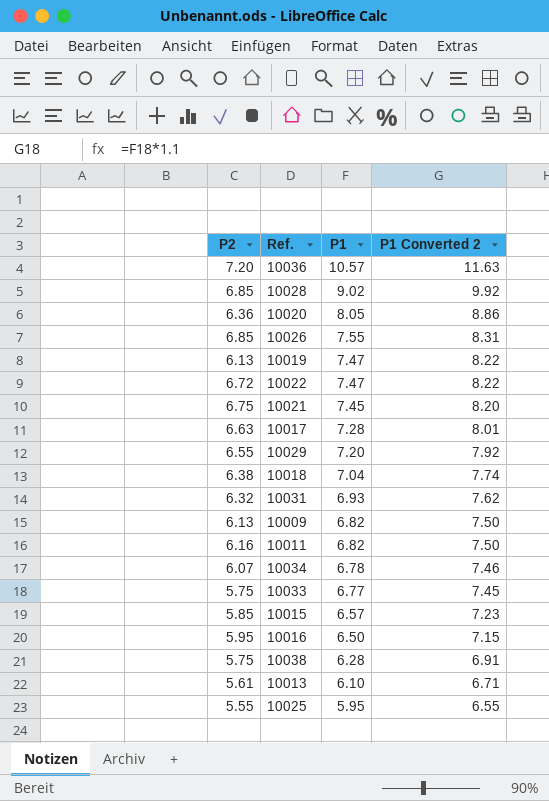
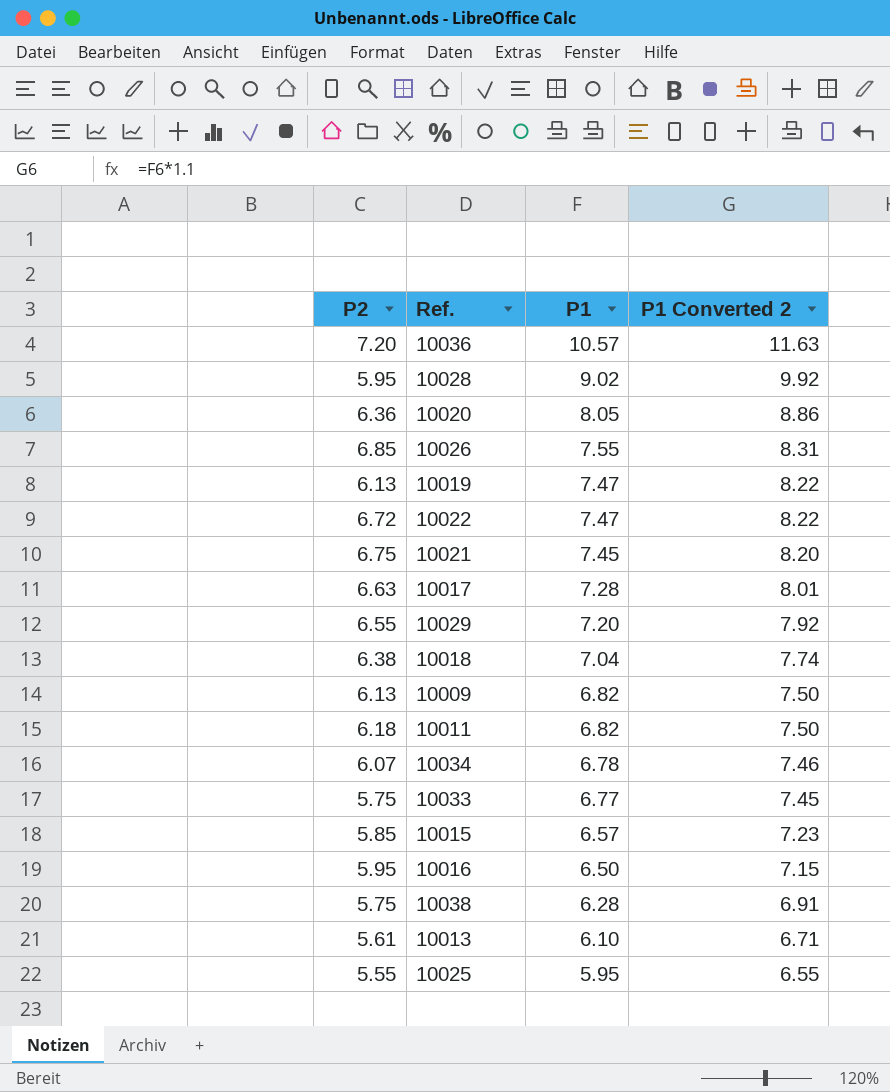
row 10031: 6.32 | 6.93 | 7.62 -> none
10028 | P2: 6.85 -> 5.95
10011 | P2: 6.16 -> 6.18

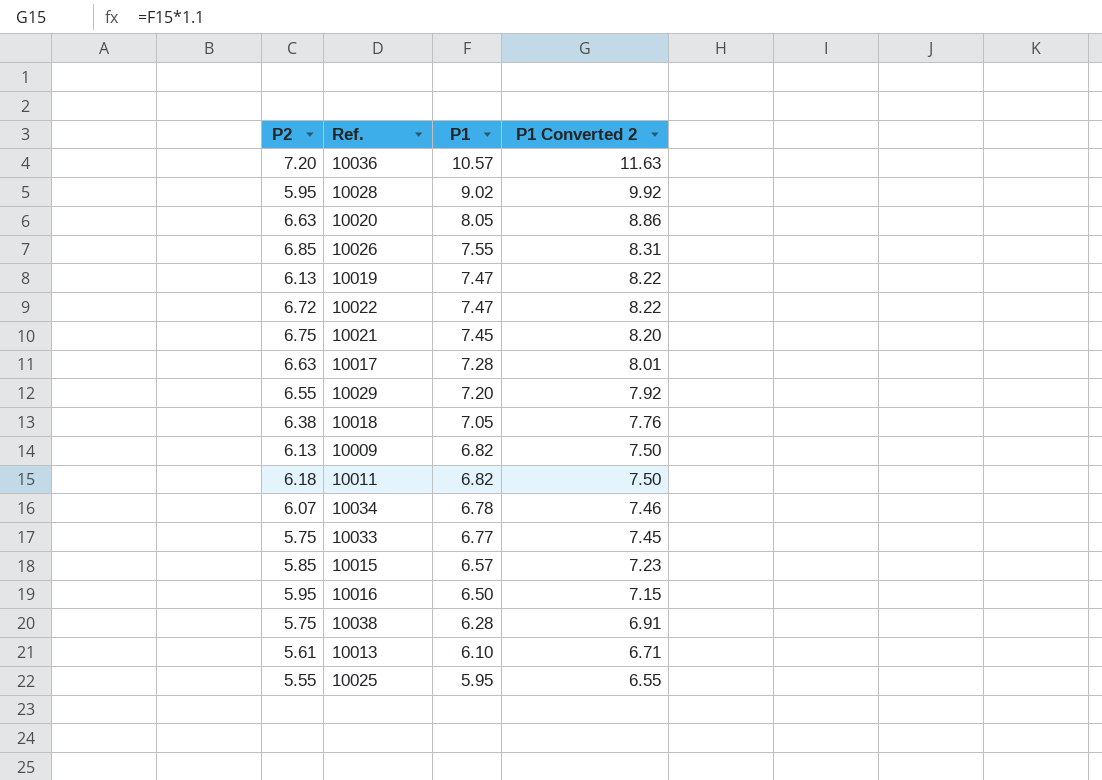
10020 | P2: 6.36 -> 6.63
10018 | P1: 7.04 -> 7.05
10018 | P1 Converted 2: 7.74 -> 7.76

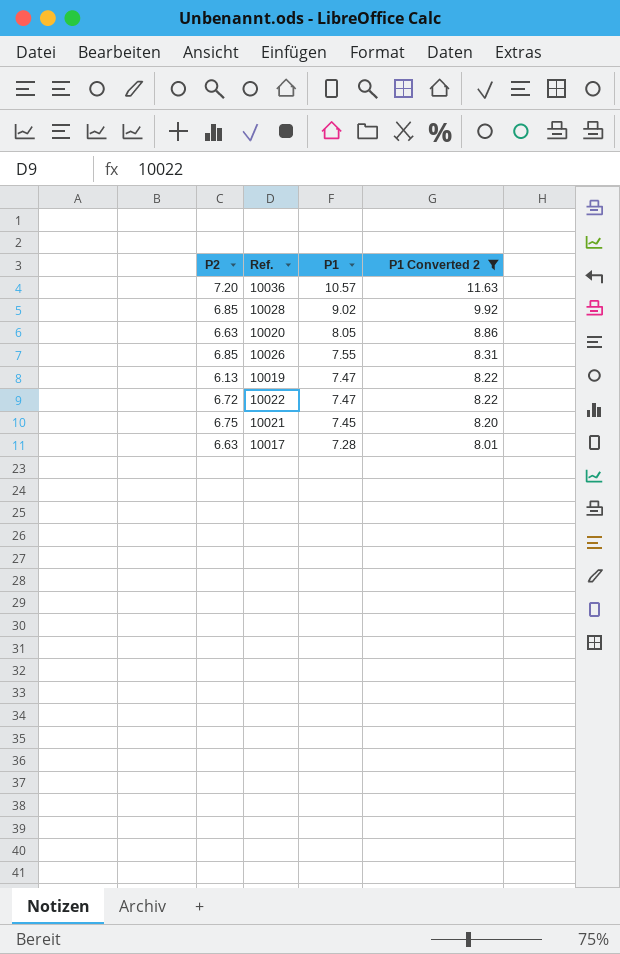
filter: none -> P1 Converted 2 >= 8.01
10028 | P2: 5.95 -> 6.85

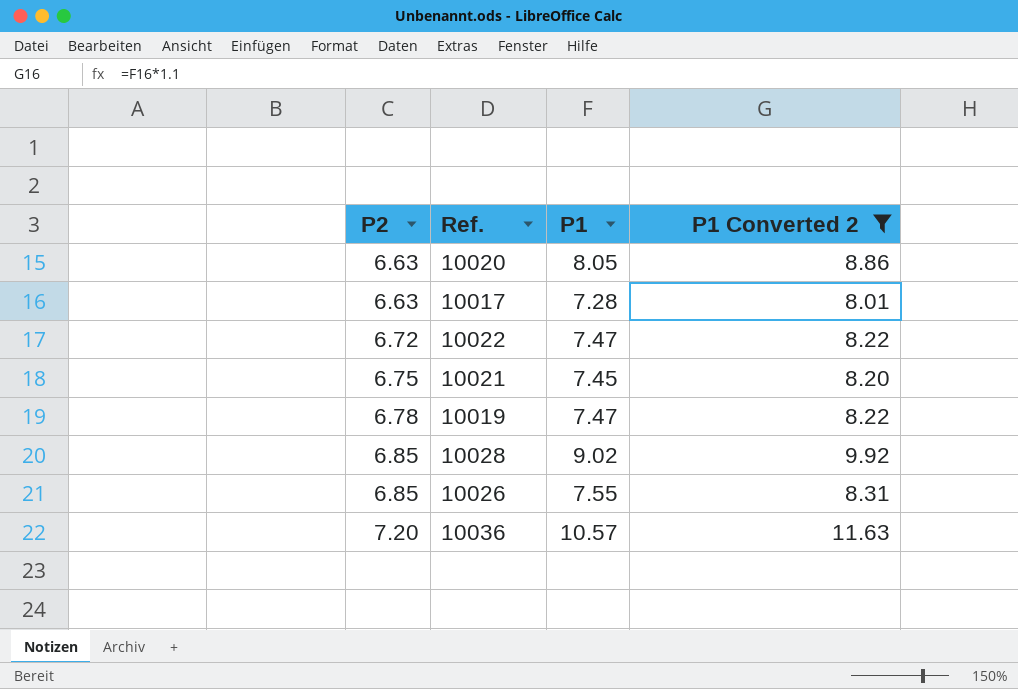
row order: P1 descending -> P2 ascending
10019 | P2: 6.13 -> 6.78

